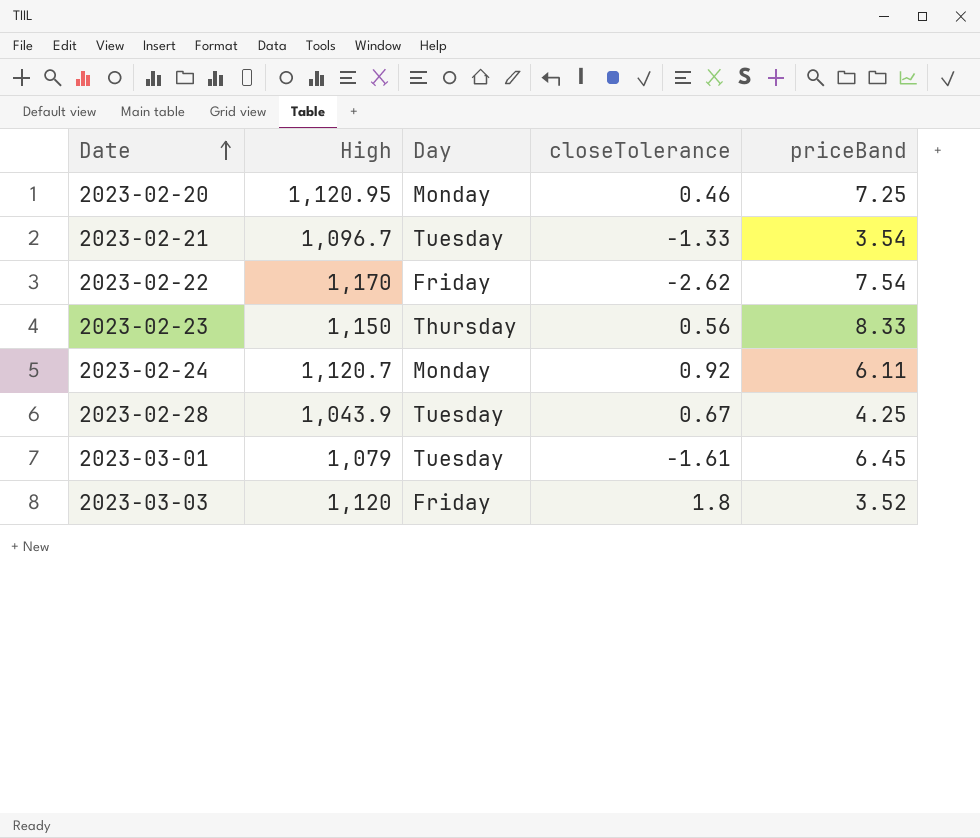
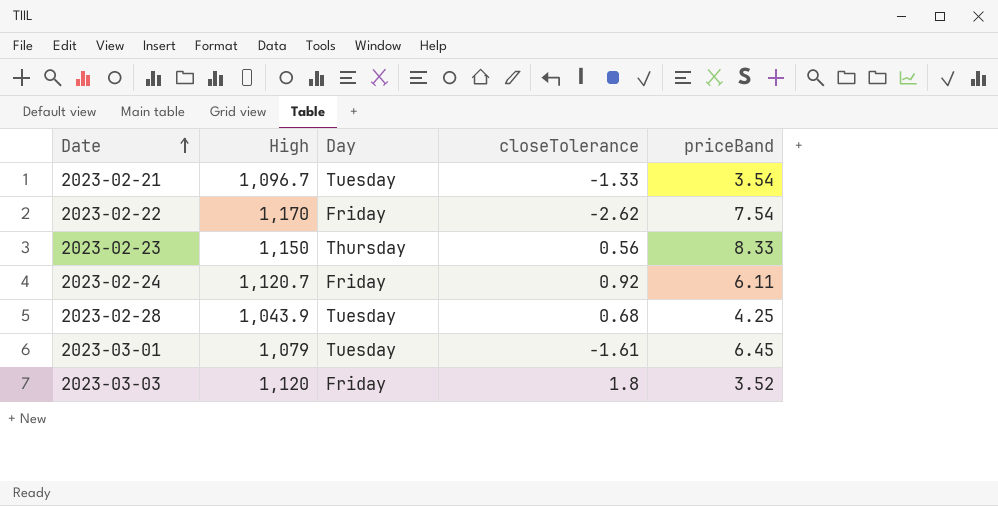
row 2023-02-20: 1,120.95 | Monday | 0.46 | 7.25 -> none
2023-02-24 | Day: Monday -> Friday
2023-02-28 | closeTolerance: 0.67 -> 0.68

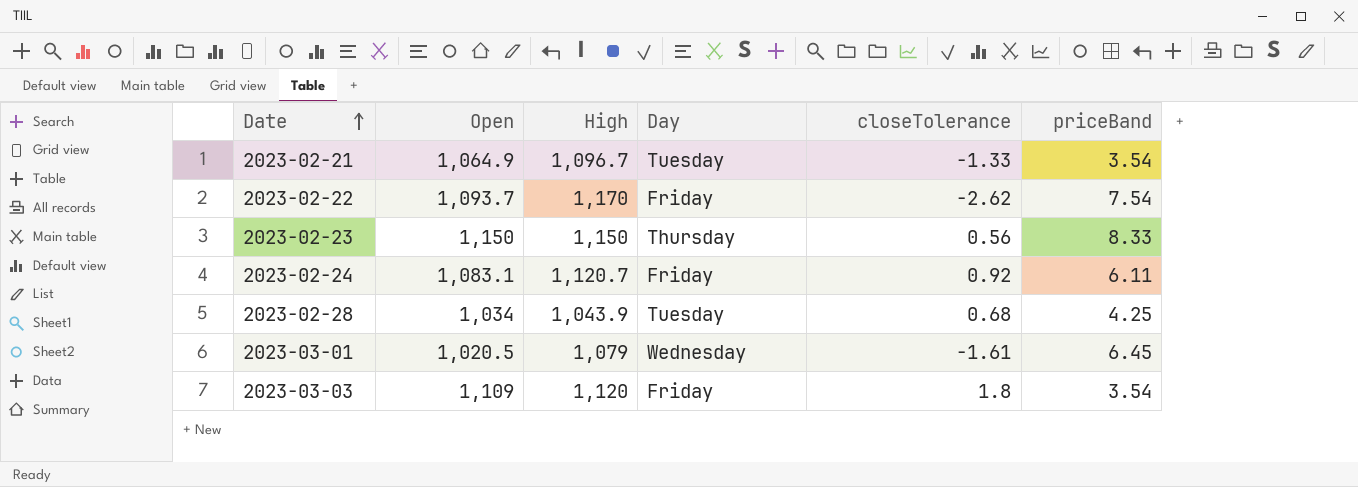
column Open | position: none -> 2
2023-03-01 | Day: Tuesday -> Wednesday
2023-03-03 | priceBand: 3.52 -> 3.54

